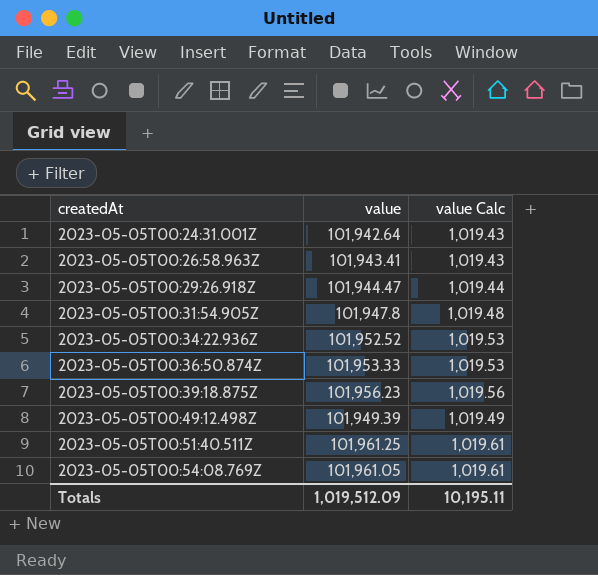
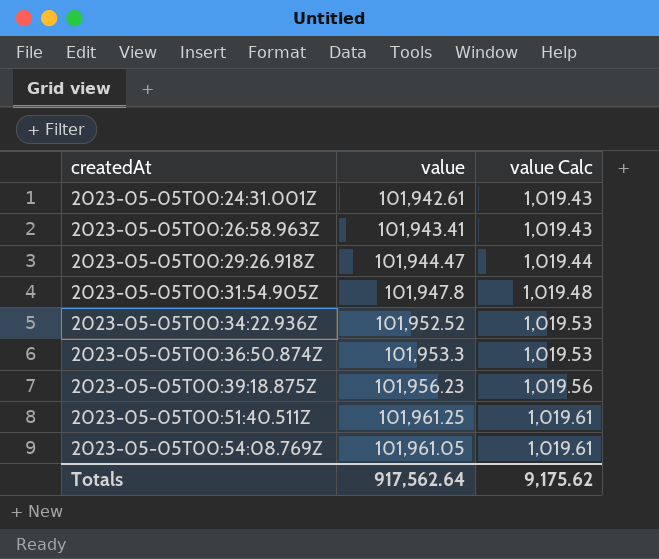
row 2023-05-05T00:49:12.498Z: 101,949.39 | 1,019.49 -> none
2023-05-05T00:24:31.001Z | value: 101,942.64 -> 101,942.61
2023-05-05T00:36:50.874Z | value: 101,953.33 -> 101,953.3
Totals | value: 1,019,512.09 -> 917,562.64
Totals | value Calc: 10,195.11 -> 9,175.62

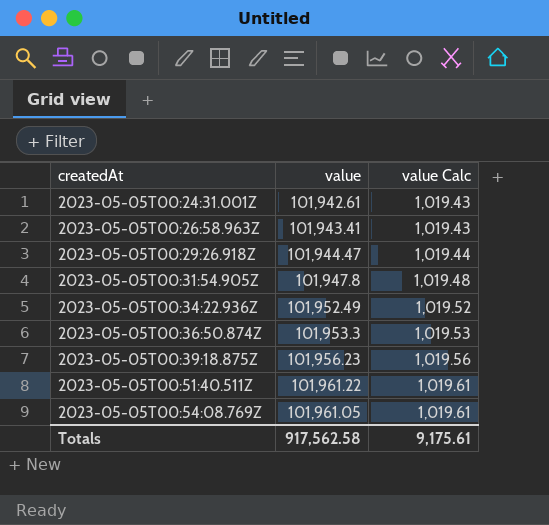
2023-05-05T00:34:22.936Z | value: 101,952.52 -> 101,952.49
2023-05-05T00:34:22.936Z | value Calc: 1,019.53 -> 1,019.52
2023-05-05T00:51:40.511Z | value: 101,961.25 -> 101,961.22
Totals | value: 917,562.64 -> 917,562.58
Totals | value Calc: 9,175.62 -> 9,175.61

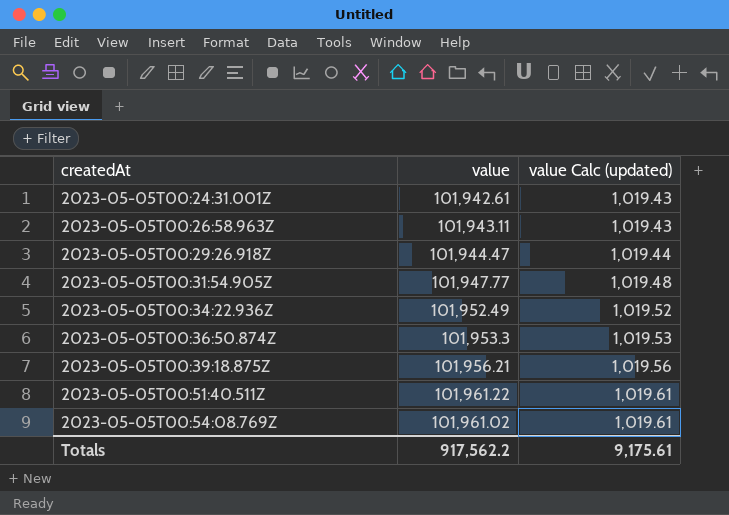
column name: value Calc -> value Calc (updated)
2023-05-05T00:26:58.963Z | value: 101,943.41 -> 101,943.11
2023-05-05T00:31:54.905Z | value: 101,947.8 -> 101,947.77
2023-05-05T00:39:18.875Z | value: 101,956.23 -> 101,956.21
2023-05-05T00:54:08.769Z | value: 101,961.05 -> 101,961.02
Totals | value: 917,562.58 -> 917,562.2

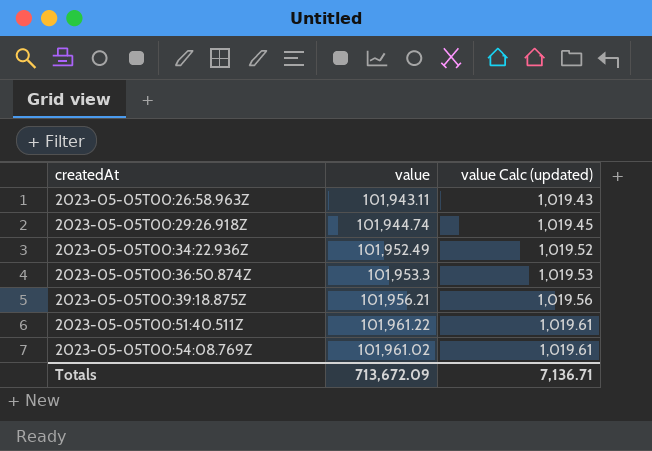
row 2023-05-05T00:24:31.001Z: 101,942.61 | 1,019.43 -> none
row 2023-05-05T00:31:54.905Z: 101,947.77 | 1,019.48 -> none
2023-05-05T00:29:26.918Z | value: 101,944.47 -> 101,944.74
2023-05-05T00:29:26.918Z | value Calc (updated): 1,019.44 -> 1,019.45
Totals | value: 917,562.2 -> 713,672.09
Totals | value Calc (updated): 9,175.61 -> 7,136.71

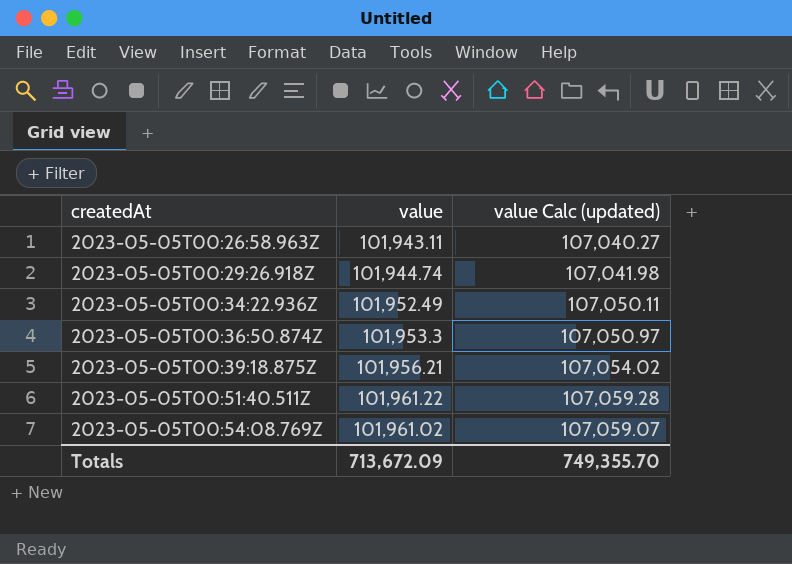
column value Calc (updated) | formula: [value] * 0.01 -> [value] * 1.05
Totals | value Calc (updated): 7,136.71 -> 749,355.70

